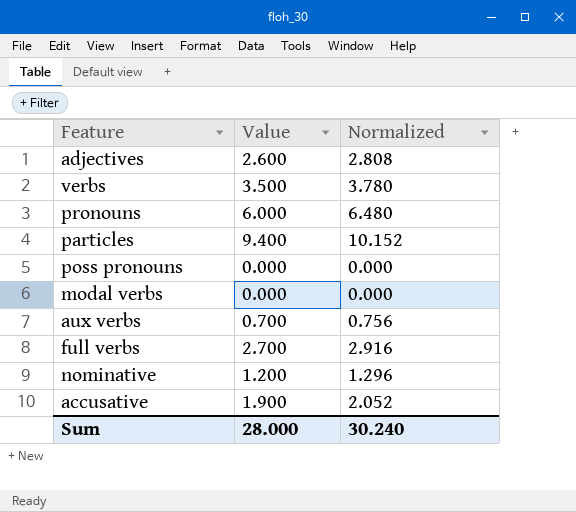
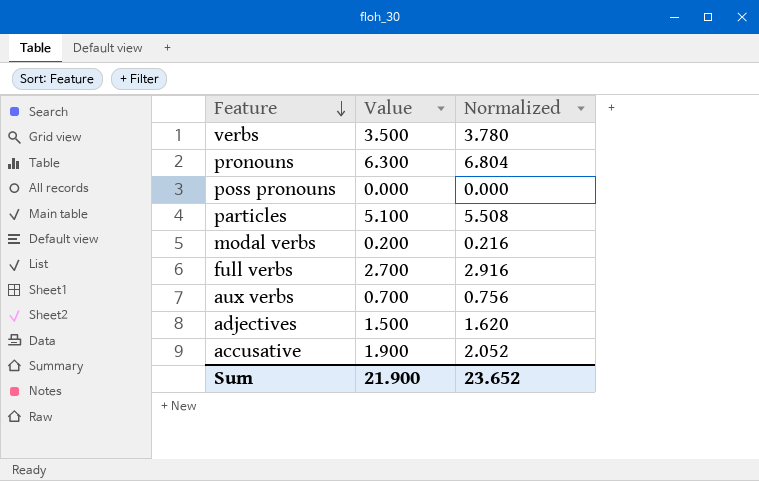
row order: none -> Feature descending
row nominative: 1.200 | 1.296 -> none
pronouns | Value: 6.000 -> 6.300
pronouns | Normalized: 6.480 -> 6.804
particles | Value: 9.400 -> 5.100
particles | Normalized: 10.152 -> 5.508
modal verbs | Value: 0.000 -> 0.200
modal verbs | Normalized: 0.000 -> 0.216
adjectives | Value: 2.600 -> 1.500
adjectives | Normalized: 2.808 -> 1.620
Sum | Value: 28.000 -> 21.900
Sum | Normalized: 30.240 -> 23.652

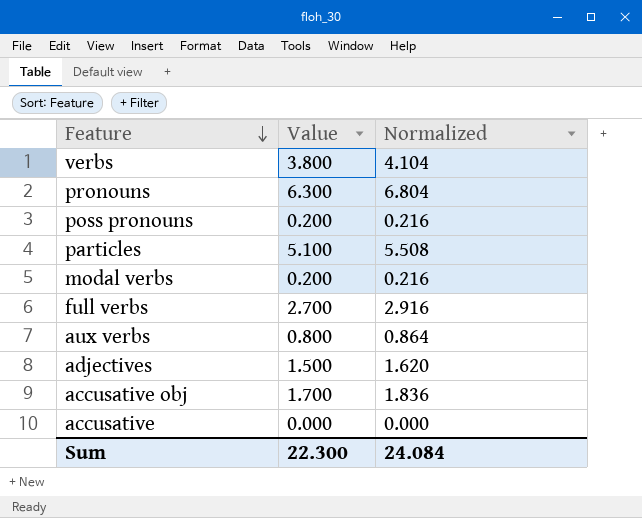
verbs | Value: 3.500 -> 3.800
verbs | Normalized: 3.780 -> 4.104
poss pronouns | Value: 0.000 -> 0.200
poss pronouns | Normalized: 0.000 -> 0.216
aux verbs | Value: 0.700 -> 0.800
aux verbs | Normalized: 0.756 -> 0.864
row accusative obj: none -> 1.700 | 1.836
accusative | Value: 1.900 -> 0.000
accusative | Normalized: 2.052 -> 0.000
Sum | Value: 21.900 -> 22.300
Sum | Normalized: 23.652 -> 24.084

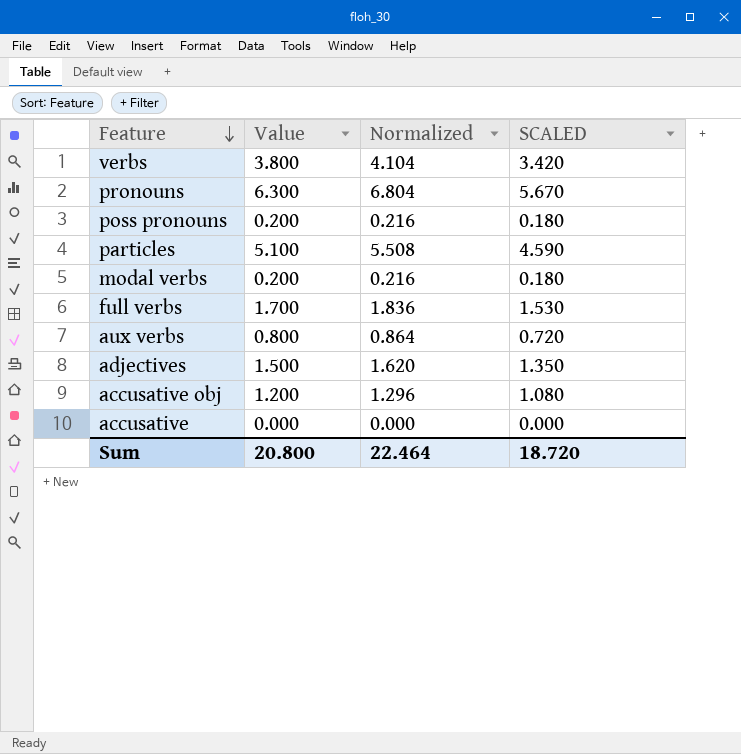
column SCALED | formula: none -> [Value] * 0.9
full verbs | Value: 2.700 -> 1.700
full verbs | Normalized: 2.916 -> 1.836
accusative obj | Value: 1.700 -> 1.200
accusative obj | Normalized: 1.836 -> 1.296
Sum | Value: 22.300 -> 20.800
Sum | Normalized: 24.084 -> 22.464

